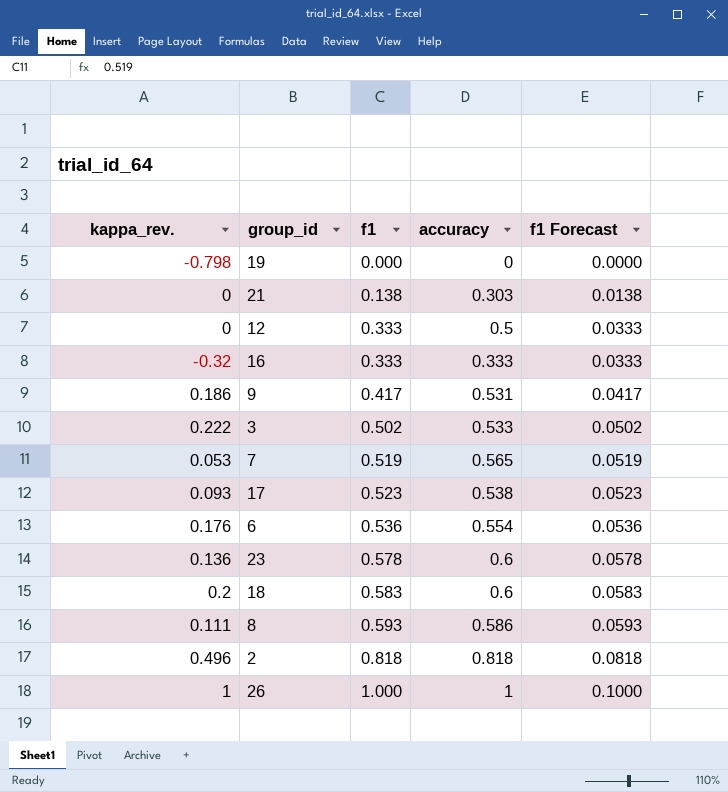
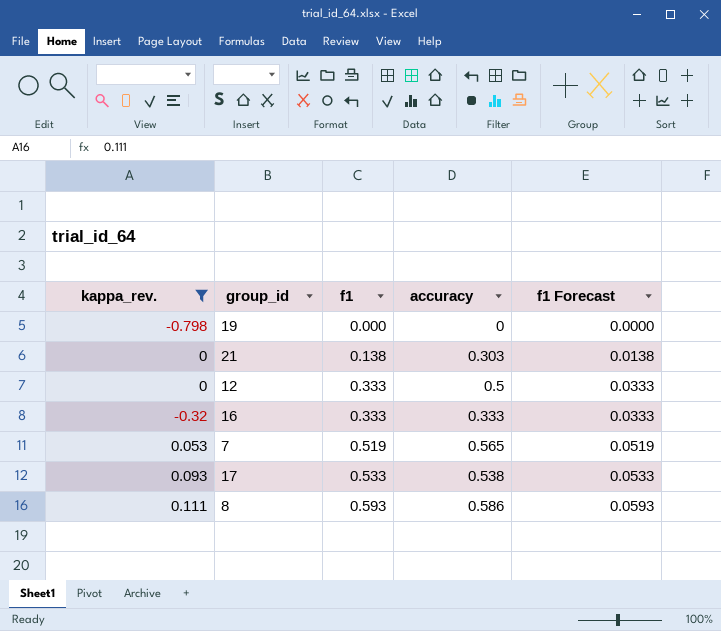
filter: none -> kappa_rev. <= 0.111
17 | f1: 0.523 -> 0.533
17 | f1 Forecast: 0.0523 -> 0.0533

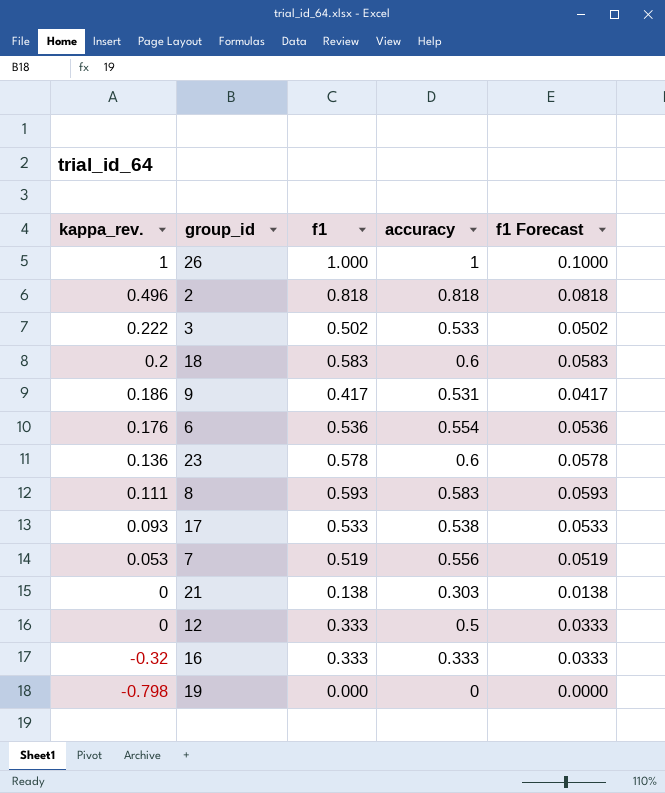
filter: kappa_rev. <= 0.111 -> none
row order: f1 ascending -> kappa_rev. descending
8 | accuracy: 0.586 -> 0.583
7 | accuracy: 0.565 -> 0.556

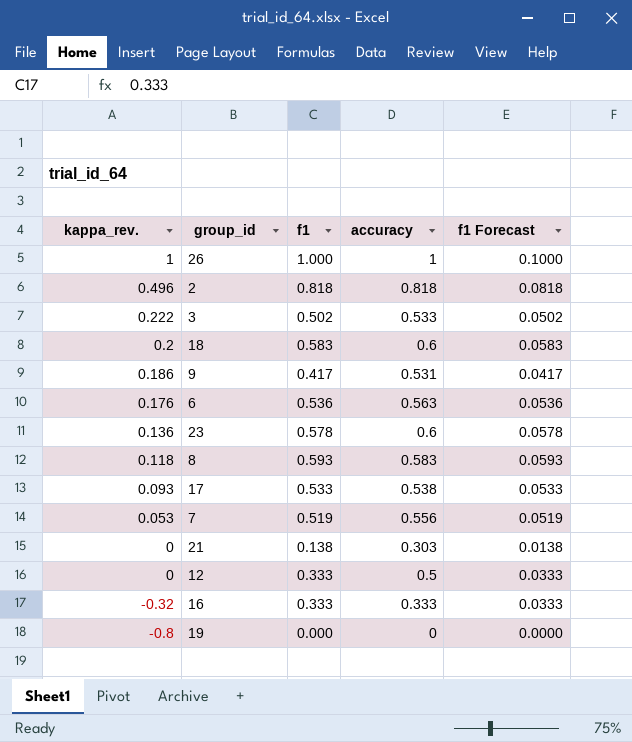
6 | accuracy: 0.554 -> 0.563
8 | kappa_rev.: 0.111 -> 0.118
19 | kappa_rev.: -0.798 -> -0.8

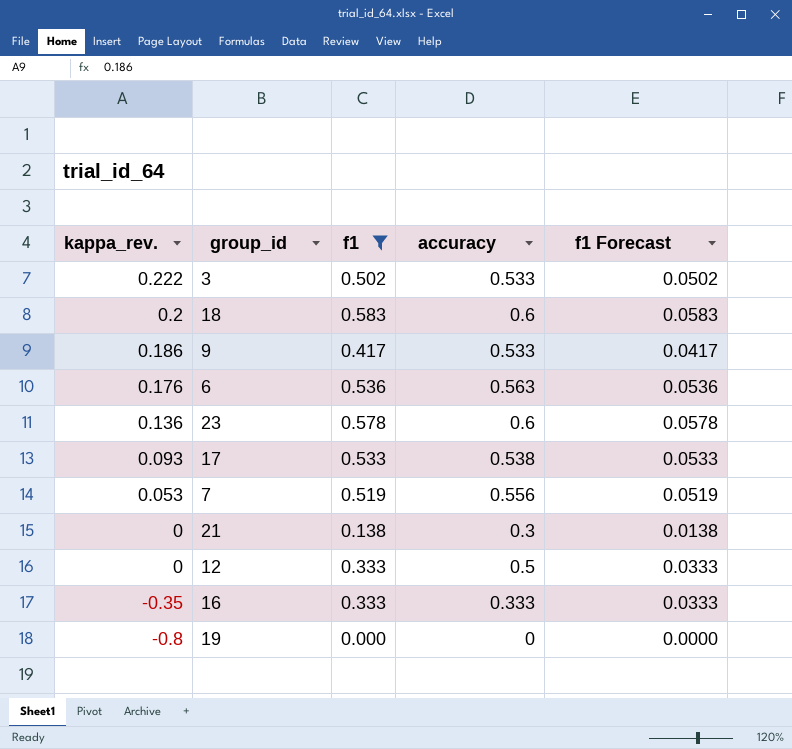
filter: none -> f1 <= 0.583
9 | accuracy: 0.531 -> 0.533
21 | accuracy: 0.303 -> 0.3
16 | kappa_rev.: -0.32 -> -0.35

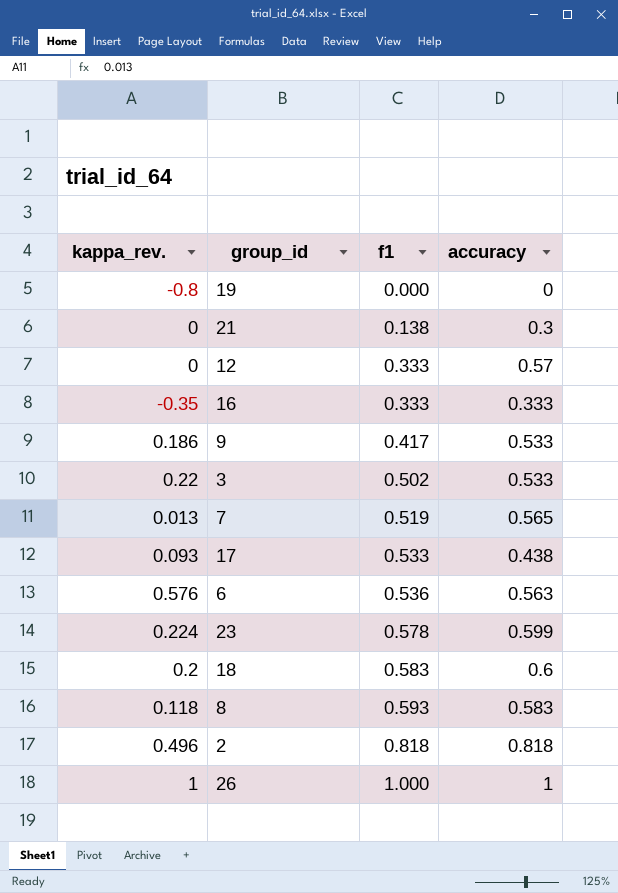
filter: f1 <= 0.583 -> none
row order: kappa_rev. descending -> f1 ascending
column f1 Forecast | formula: [f1] * 0.1 -> none
12 | accuracy: 0.5 -> 0.57
3 | kappa_rev.: 0.222 -> 0.22
7 | kappa_rev.: 0.053 -> 0.013
7 | accuracy: 0.556 -> 0.565
17 | accuracy: 0.538 -> 0.438
6 | kappa_rev.: 0.176 -> 0.576
23 | kappa_rev.: 0.136 -> 0.224
23 | accuracy: 0.6 -> 0.599

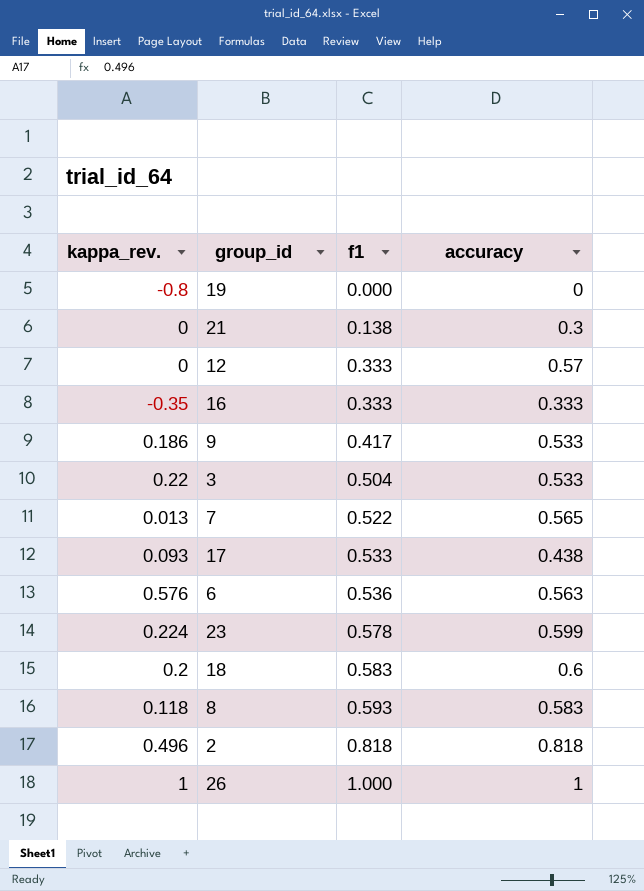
3 | f1: 0.502 -> 0.504
7 | f1: 0.519 -> 0.522

